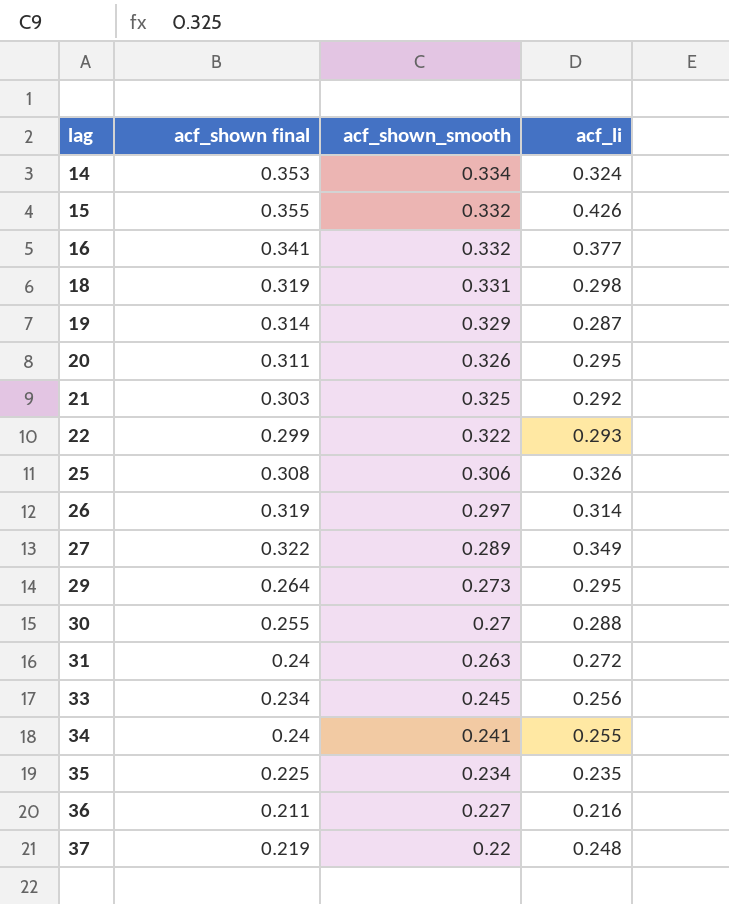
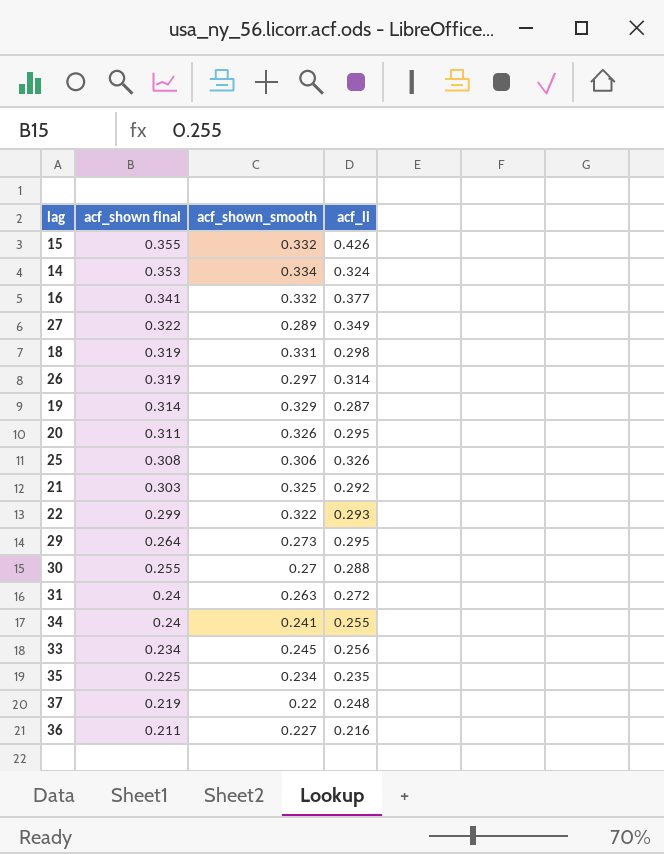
row order: lag ascending -> acf_shown final descending

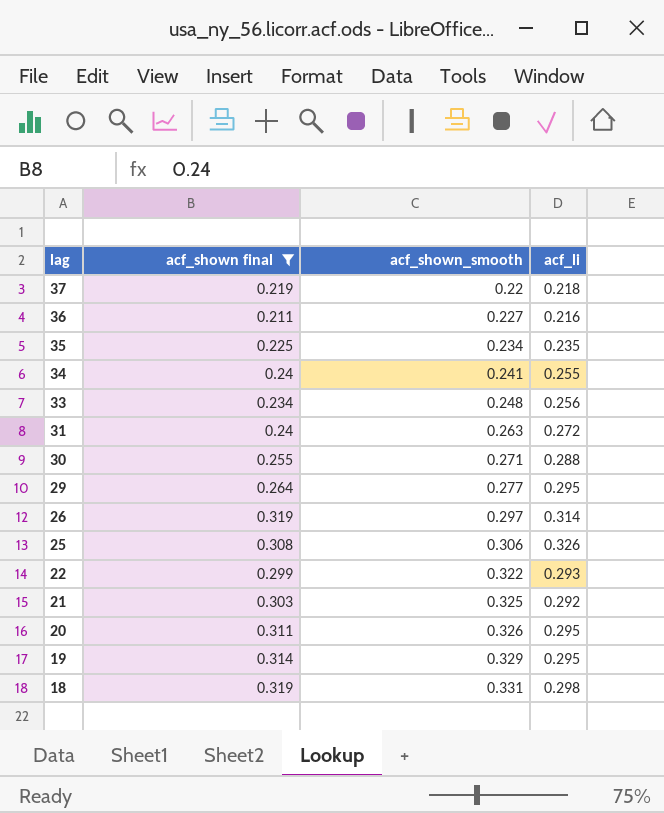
filter: none -> acf_shown final <= 0.319
row order: acf_shown final descending -> lag descending
37 | acf_li: 0.248 -> 0.218
33 | acf_shown_smooth: 0.245 -> 0.248
30 | acf_shown_smooth: 0.27 -> 0.271
29 | acf_shown_smooth: 0.273 -> 0.277
19 | acf_li: 0.287 -> 0.295

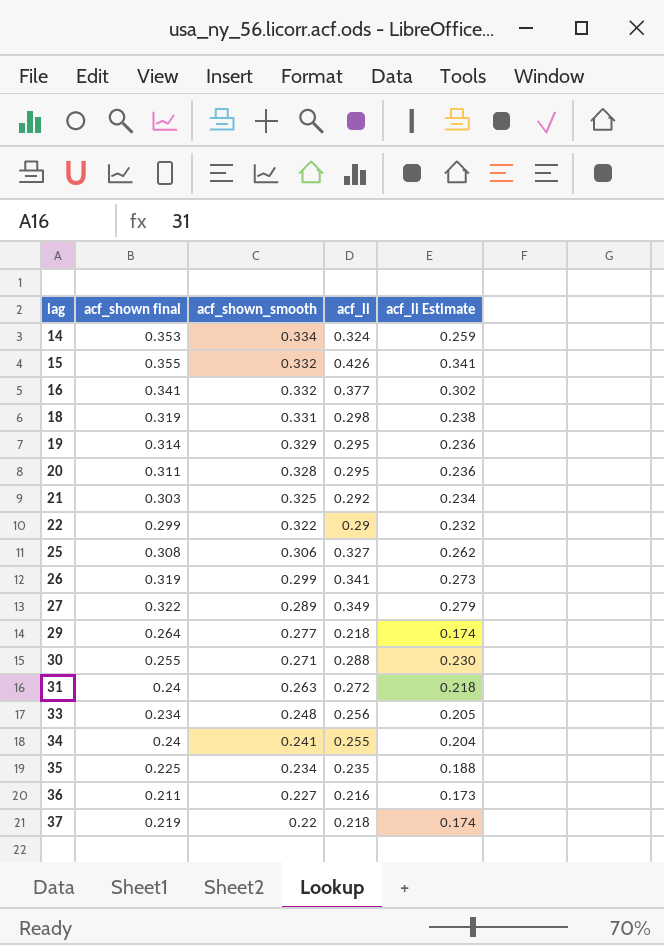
filter: acf_shown final <= 0.319 -> none
row order: lag descending -> lag ascending
column acf_li Estimate | formula: none -> [acf_li] * 0.8
20 | acf_shown_smooth: 0.326 -> 0.328
22 | acf_li: 0.293 -> 0.29
25 | acf_li: 0.326 -> 0.327
26 | acf_shown_smooth: 0.297 -> 0.299
26 | acf_li: 0.314 -> 0.341
29 | acf_li: 0.295 -> 0.218

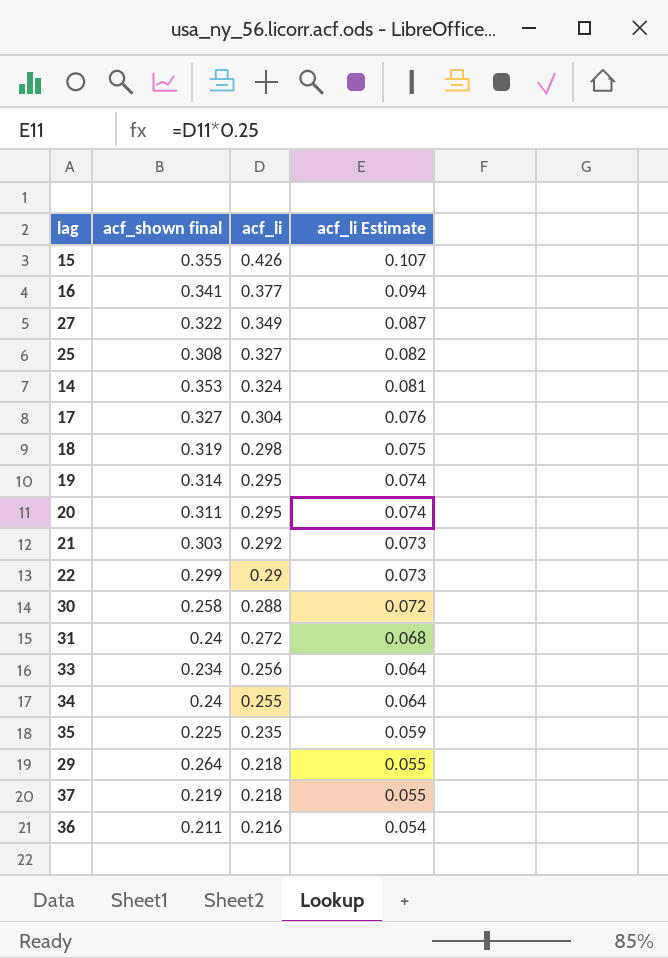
row order: lag ascending -> acf_li descending
column acf_shown_smooth | position: 3 -> none
column acf_li Estimate | formula: [acf_li] * 0.8 -> [acf_li] * 0.25
row 26: 0.319 | 0.299 | 0.341 | 0.273 -> none
row 17: none -> 0.327 | 0.304 | 0.076
30 | acf_shown final: 0.255 -> 0.258

